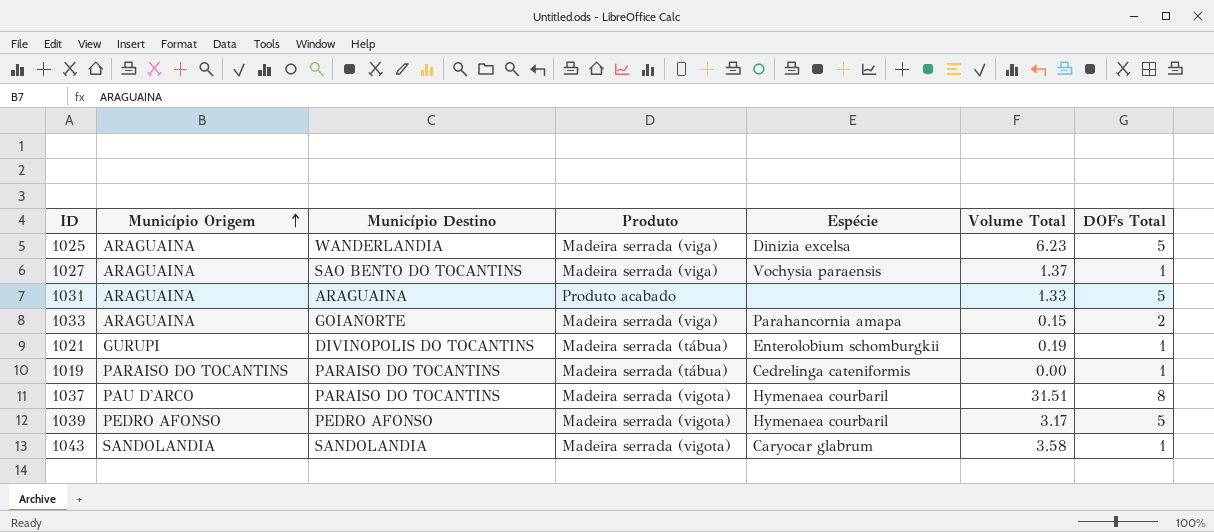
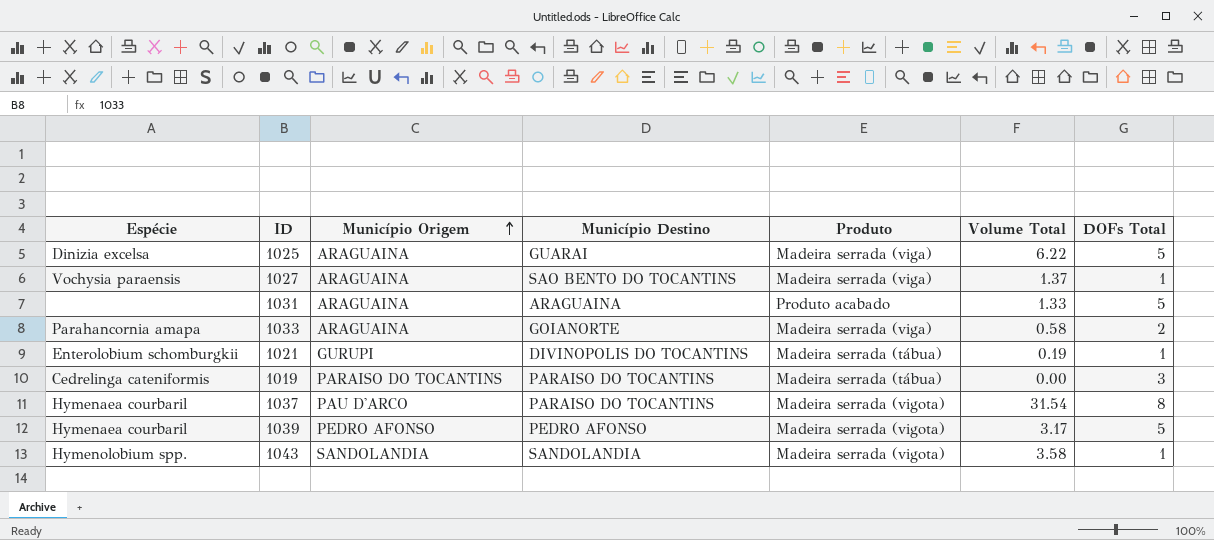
column Espécie | position: 5 -> 1
1025 | Município Destino: WANDERLANDIA -> GUARAI
1025 | Volume Total: 6.23 -> 6.22
1033 | Volume Total: 0.15 -> 0.58
1019 | DOFs Total: 1 -> 3
1037 | Volume Total: 31.51 -> 31.54
1043 | Espécie: Caryocar glabrum -> Hymenolobium spp.

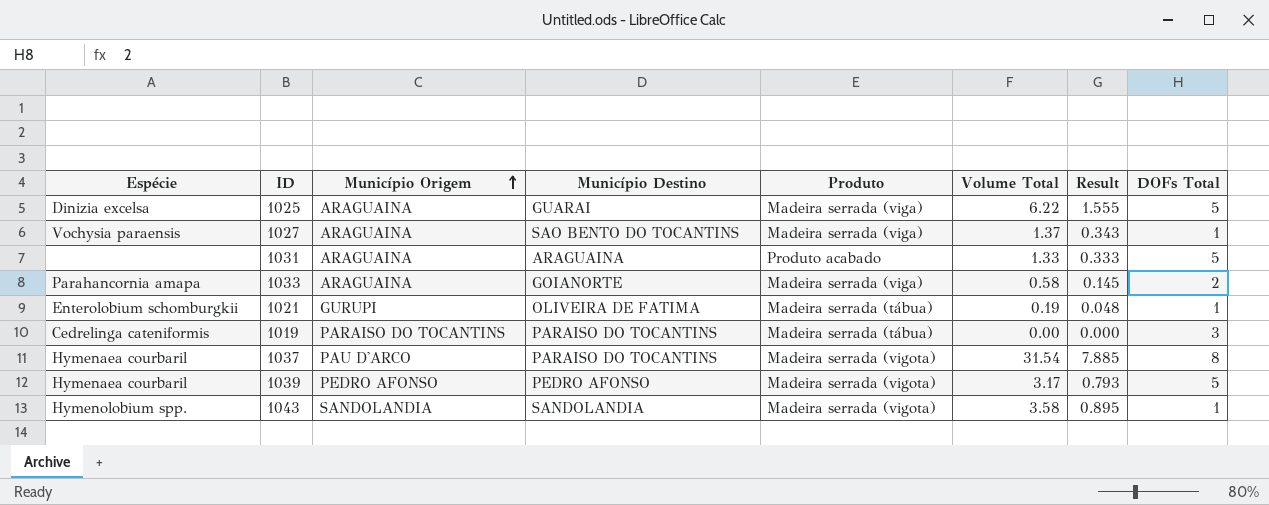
column Result | formula: none -> [Volume Total] * 0.25
1021 | Município Destino: DIVINOPOLIS DO TOCANTINS -> OLIVEIRA DE FATIMA

